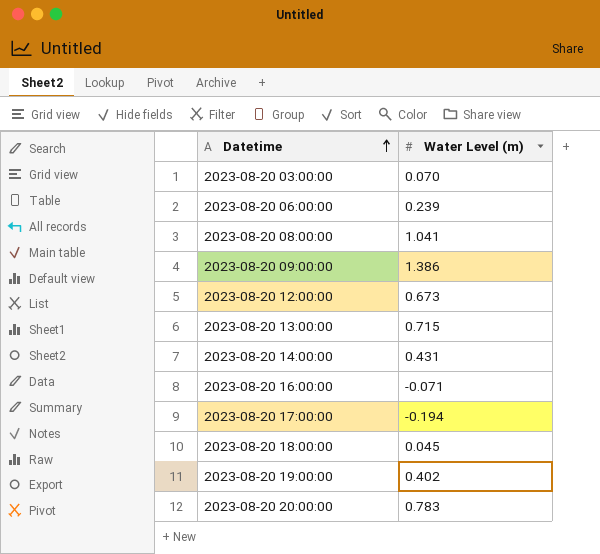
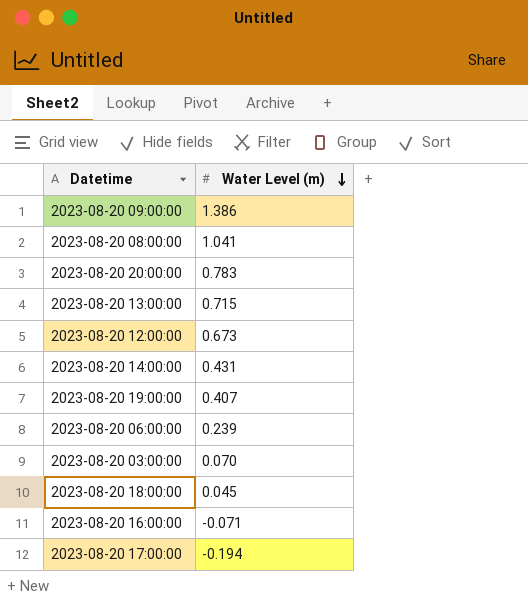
row order: Datetime ascending -> Water Level (m) descending
2023-08-20 19:00:00 | Water Level (m): 0.402 -> 0.407

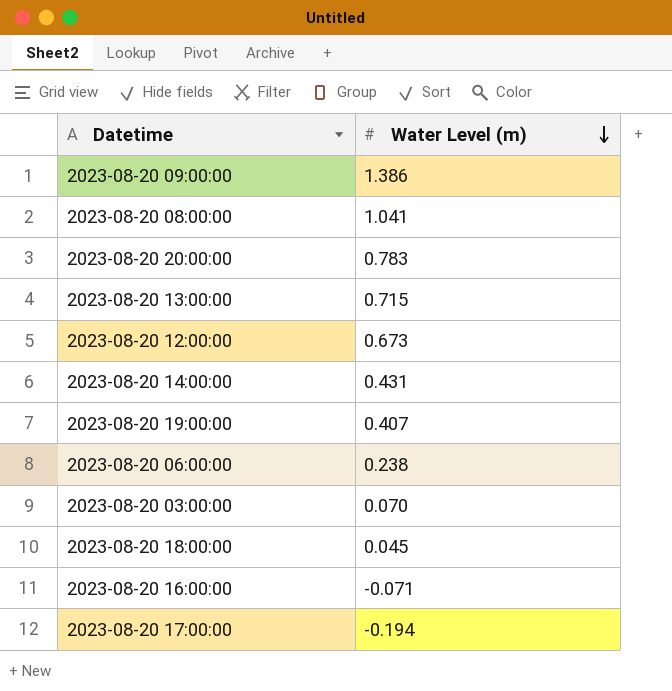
2023-08-20 06:00:00 | Water Level (m): 0.239 -> 0.238

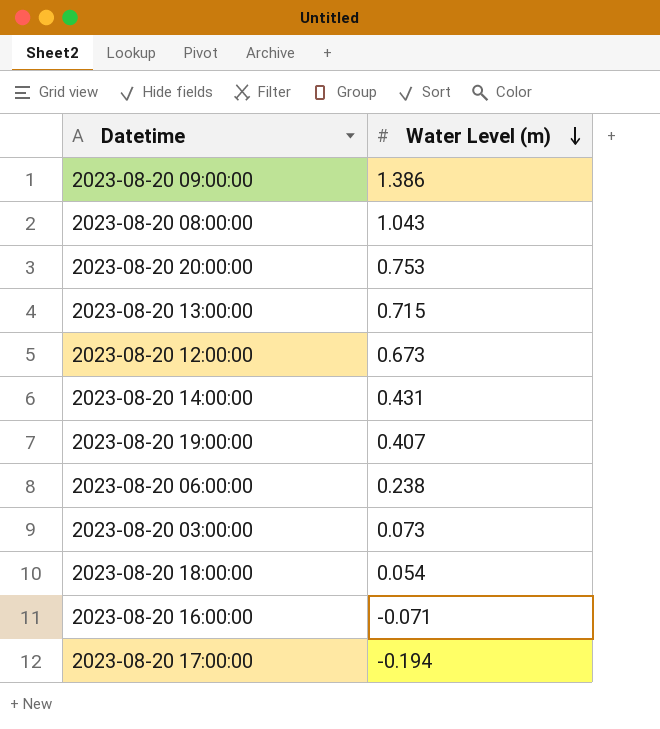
2023-08-20 08:00:00 | Water Level (m): 1.041 -> 1.043
2023-08-20 20:00:00 | Water Level (m): 0.783 -> 0.753
2023-08-20 03:00:00 | Water Level (m): 0.070 -> 0.073
2023-08-20 18:00:00 | Water Level (m): 0.045 -> 0.054

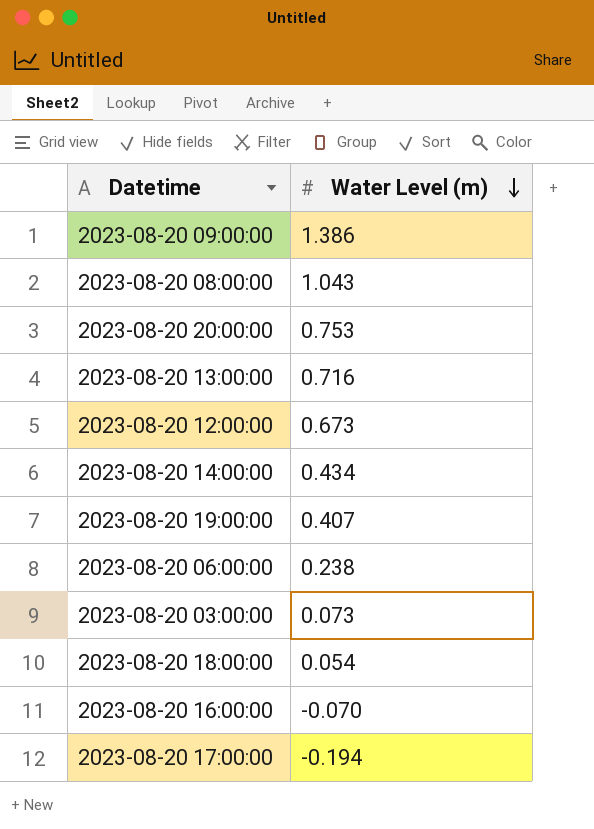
2023-08-20 13:00:00 | Water Level (m): 0.715 -> 0.716
2023-08-20 14:00:00 | Water Level (m): 0.431 -> 0.434
2023-08-20 16:00:00 | Water Level (m): -0.071 -> -0.070

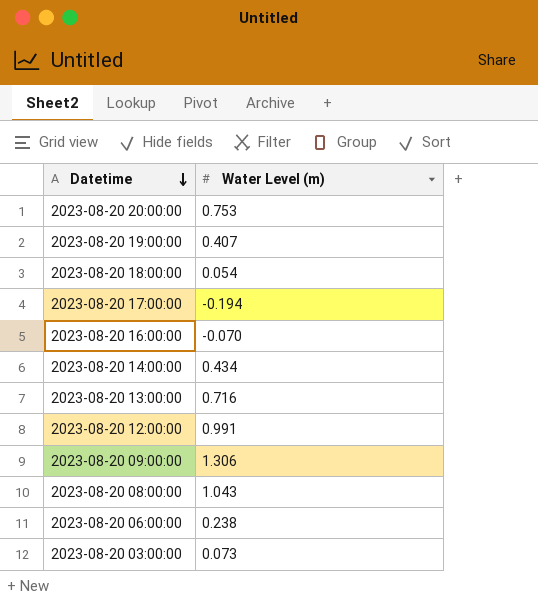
row order: Water Level (m) descending -> Datetime descending
2023-08-20 12:00:00 | Water Level (m): 0.673 -> 0.991
2023-08-20 09:00:00 | Water Level (m): 1.386 -> 1.306

